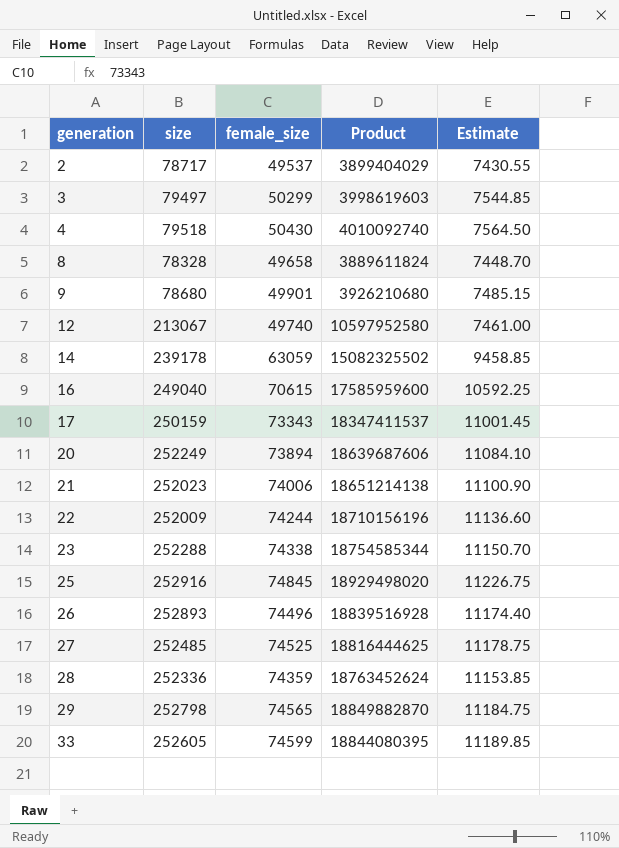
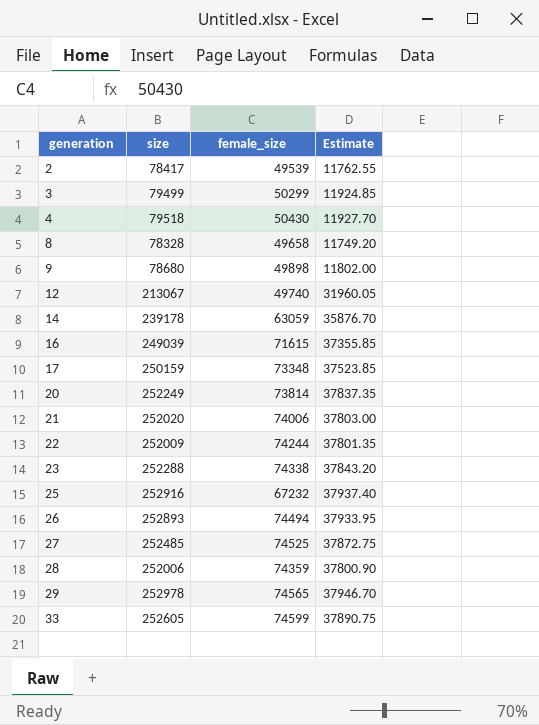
column Product | formula: [size] * [female_size] -> none
column Estimate | formula: [female_size] * 0.15 -> [size] * 0.15
2 | size: 78717 -> 78417
2 | female_size: 49537 -> 49539
3 | size: 79497 -> 79499
9 | female_size: 49901 -> 49898
16 | size: 249040 -> 249039
16 | female_size: 70615 -> 71615
17 | female_size: 73343 -> 73348
20 | female_size: 73894 -> 73814
21 | size: 252023 -> 252020
25 | female_size: 74845 -> 67232
26 | female_size: 74496 -> 74494
28 | size: 252336 -> 252006
29 | size: 252798 -> 252978

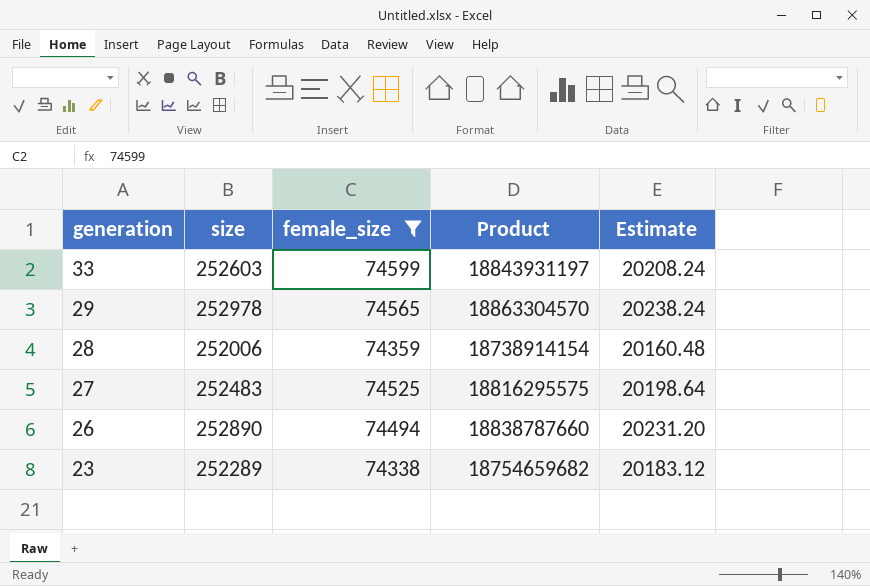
filter: none -> female_size >= 74338
row order: generation ascending -> generation descending
column Product | formula: none -> [size] * [female_size]
column Estimate | formula: [size] * 0.15 -> [size] * 0.08
33 | size: 252605 -> 252603
27 | size: 252485 -> 252483
26 | size: 252893 -> 252890
23 | size: 252288 -> 252289

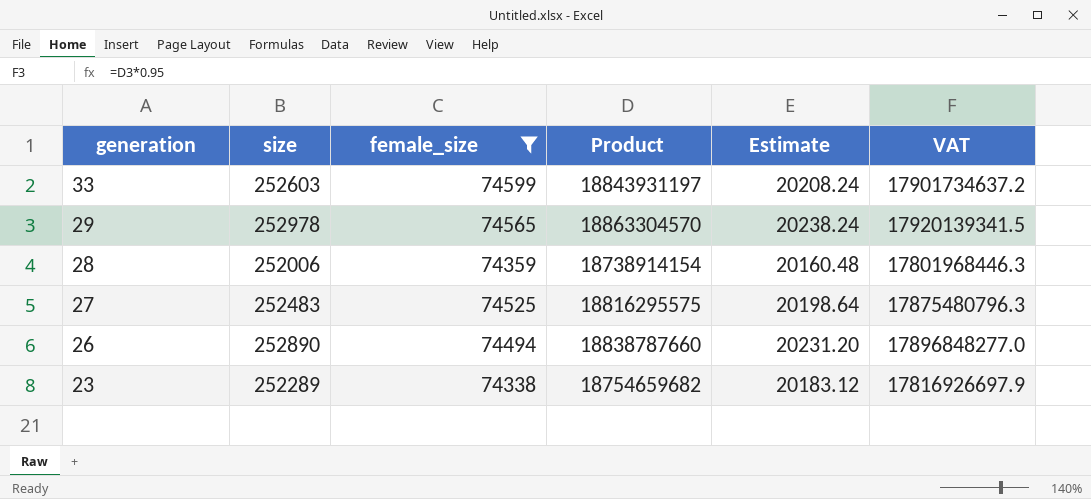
column VAT | formula: none -> [Product] * 0.95

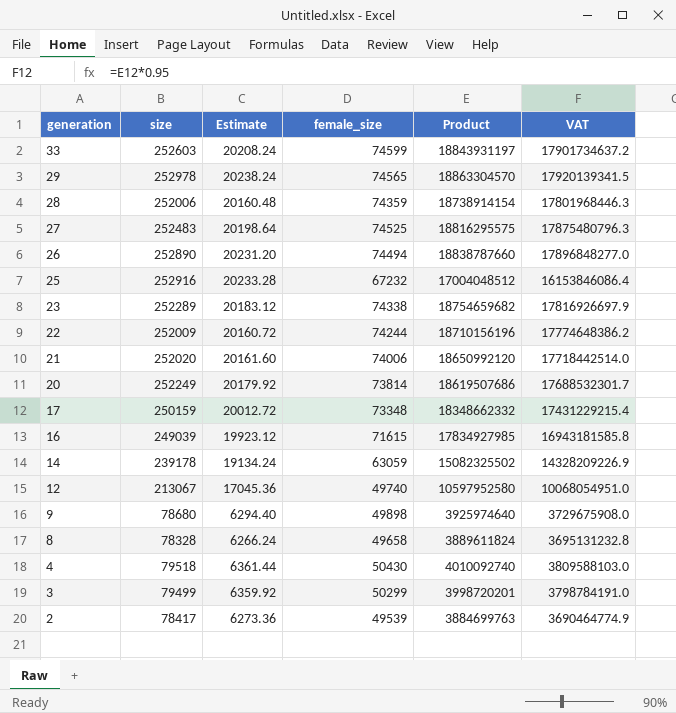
filter: female_size >= 74338 -> none
column Estimate | position: 5 -> 3

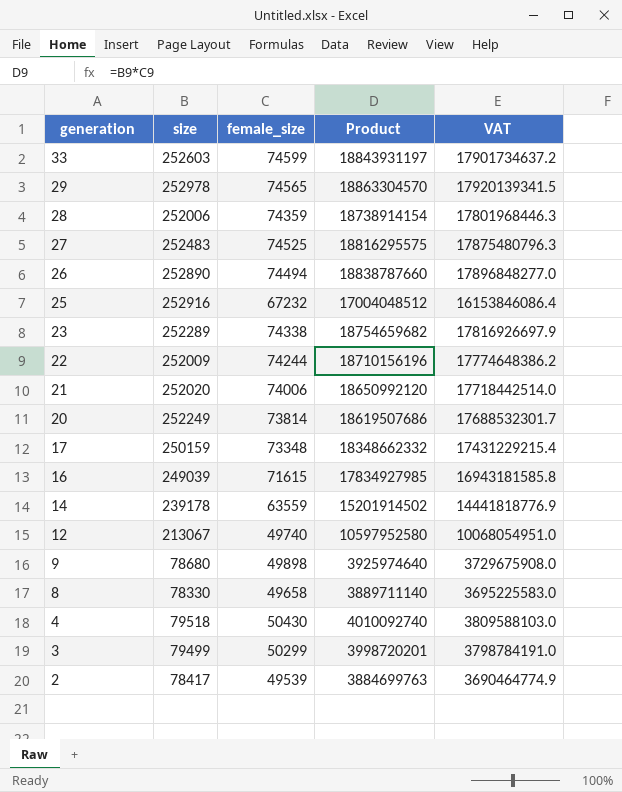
column Estimate | formula: [size] * 0.08 -> none
14 | female_size: 63059 -> 63559
14 | Product: 15082325502 -> 15201914502
14 | VAT: 14328209226.9 -> 14441818776.9
8 | size: 78328 -> 78330
8 | Product: 3889611824 -> 3889711140
8 | VAT: 3695131232.8 -> 3695225583.0

